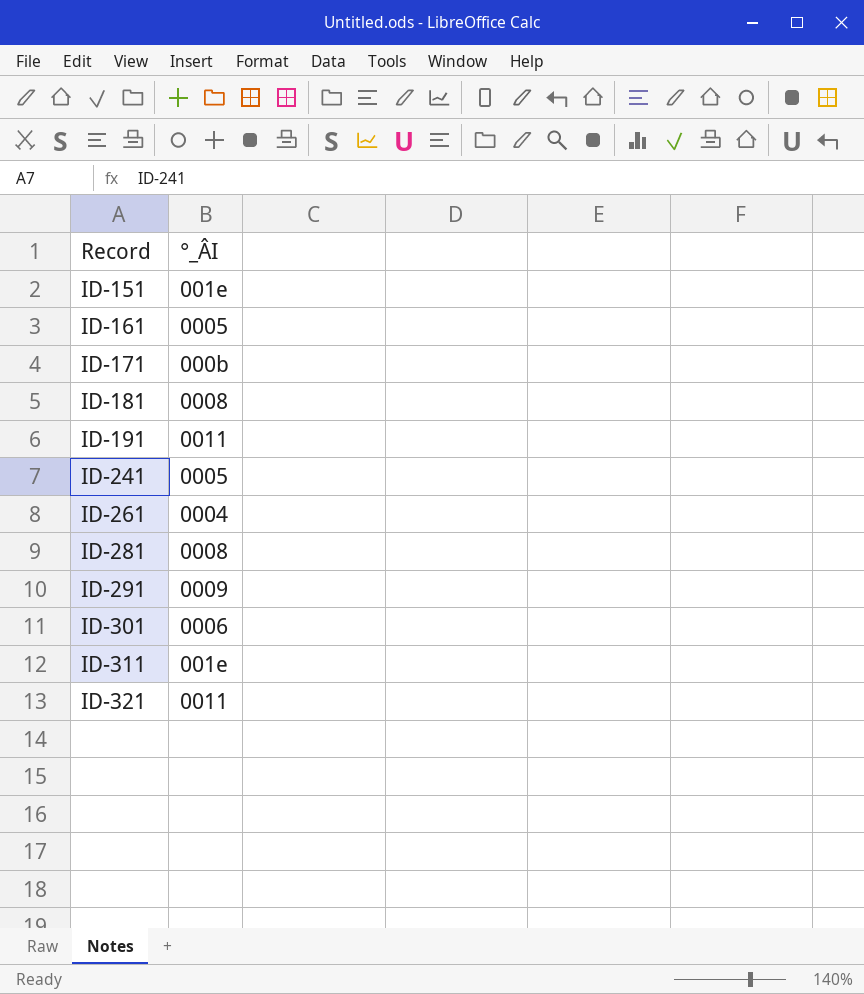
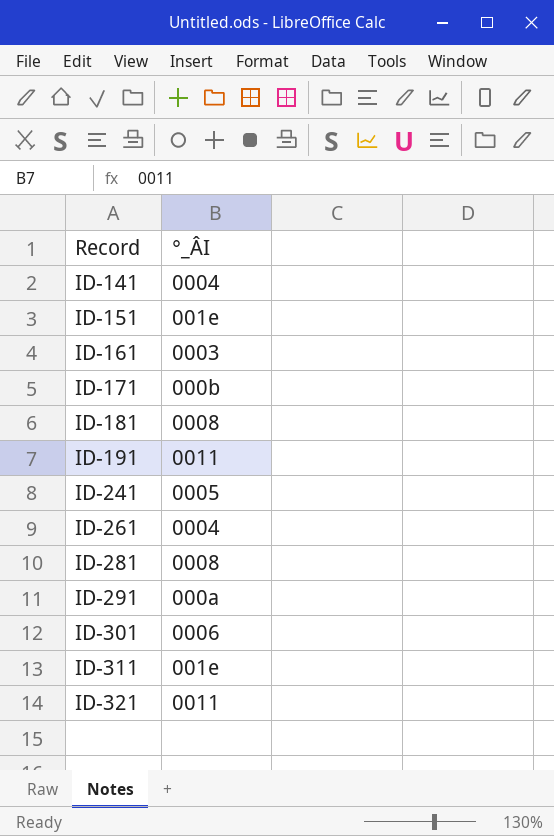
row ID-141: none -> 0004
ID-161 | °_ÂI: 0005 -> 0003
ID-291 | °_ÂI: 0009 -> 000a

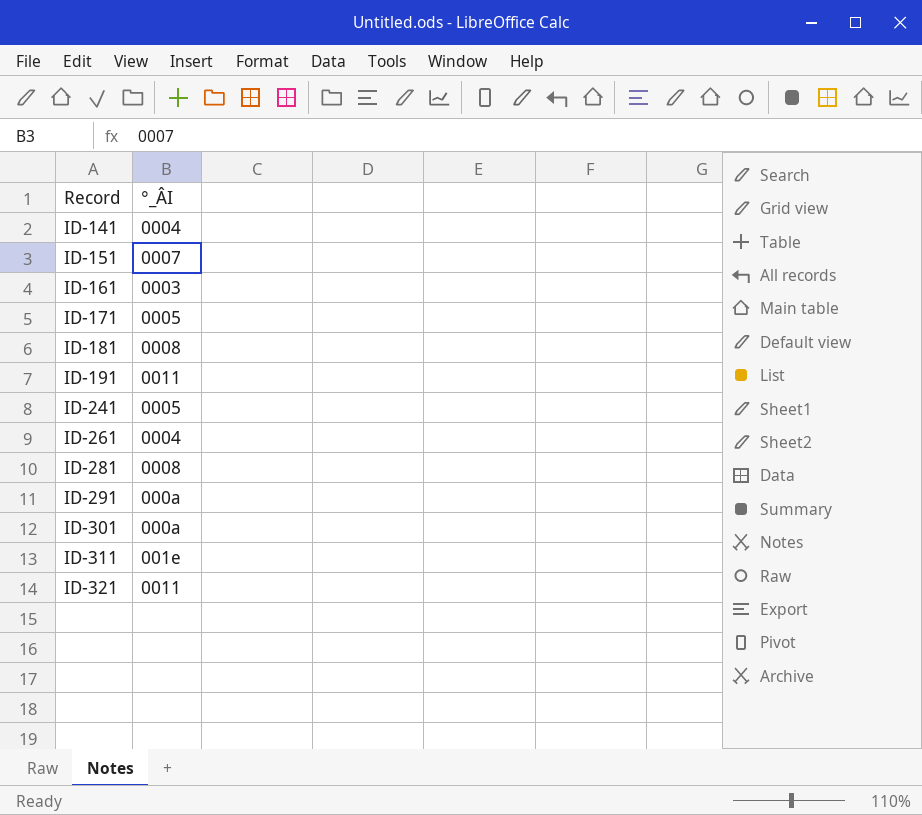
ID-151 | °_ÂI: 001e -> 0007
ID-171 | °_ÂI: 000b -> 0005
ID-301 | °_ÂI: 0006 -> 000a

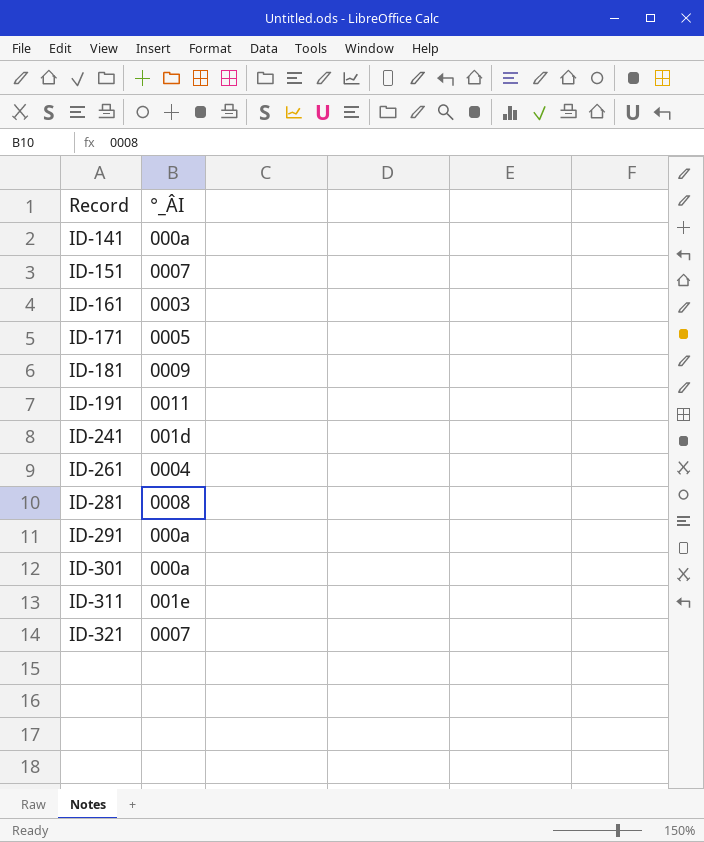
ID-141 | °_ÂI: 0004 -> 000a
ID-181 | °_ÂI: 0008 -> 0009
ID-241 | °_ÂI: 0005 -> 001d
ID-321 | °_ÂI: 0011 -> 0007

